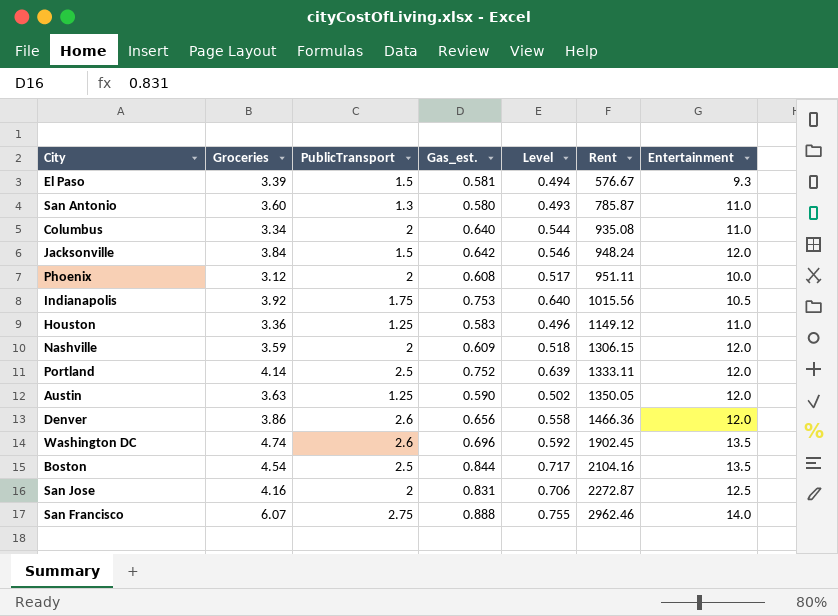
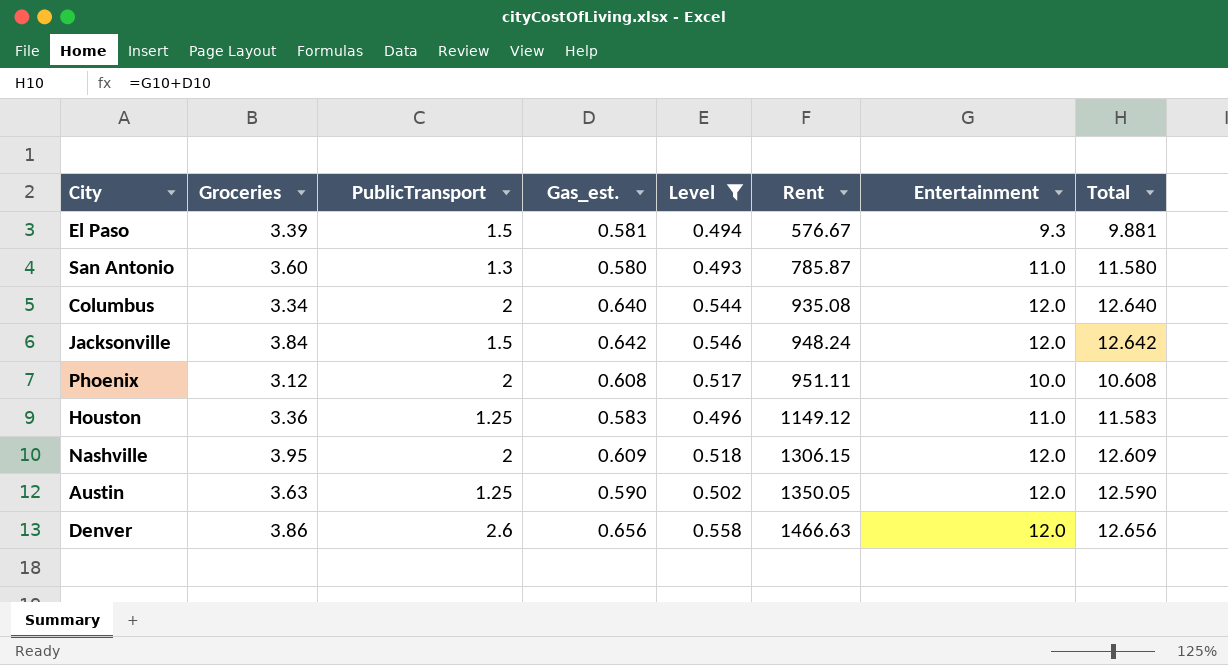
filter: none -> Level <= 0.558
column Total | formula: none -> [Gas_est.] + [Entertainment]
Columbus | Entertainment: 11.0 -> 12.0
Nashville | Groceries: 3.59 -> 3.95
Denver | Rent: 1466.36 -> 1466.63

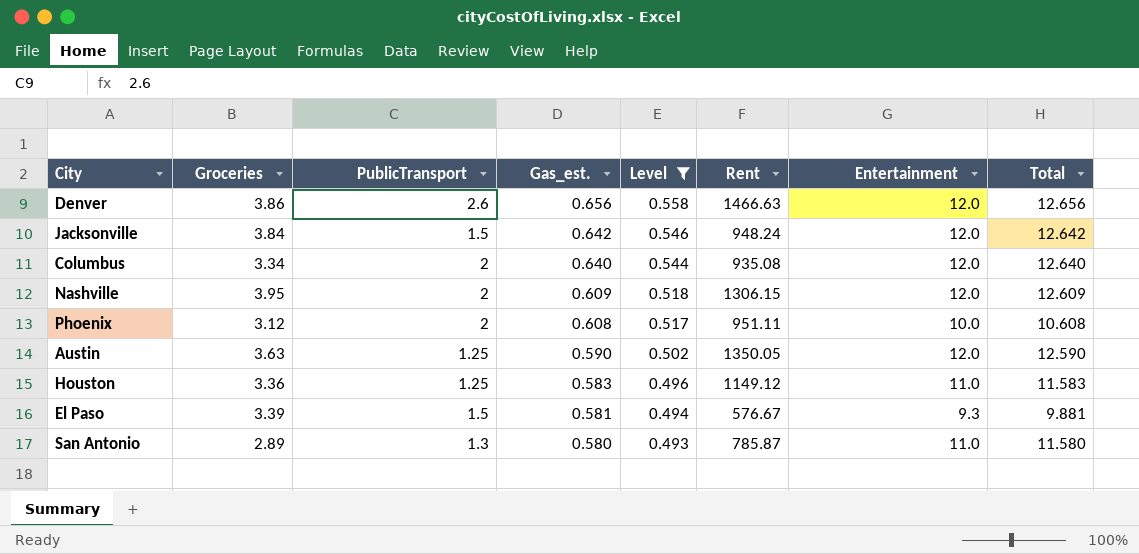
row order: Rent ascending -> Gas_est. descending
San Antonio | Groceries: 3.60 -> 2.89

